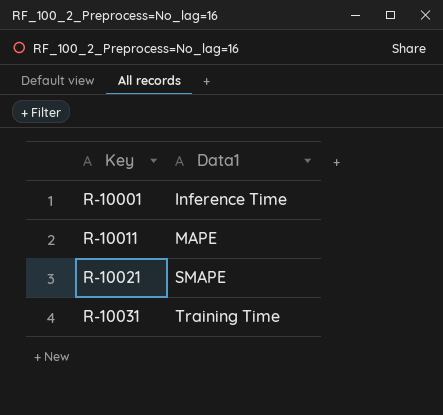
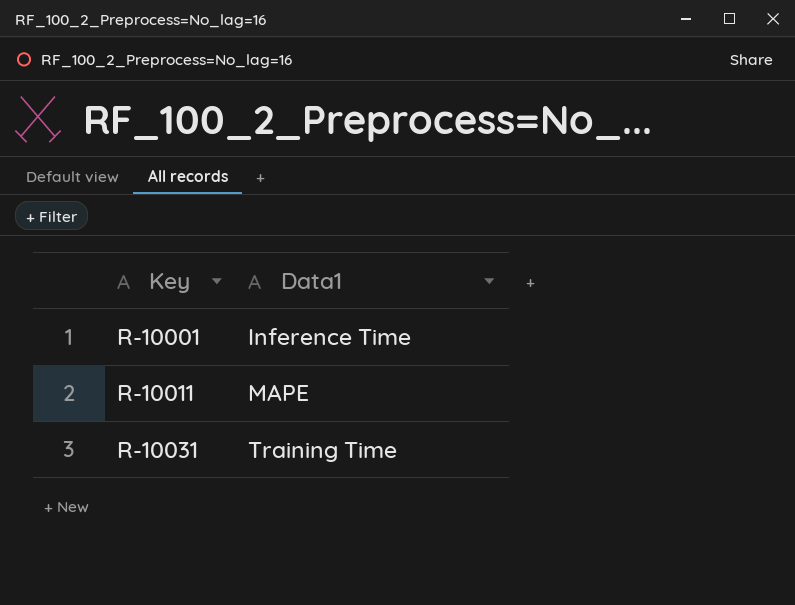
row R-10021: SMAPE -> none

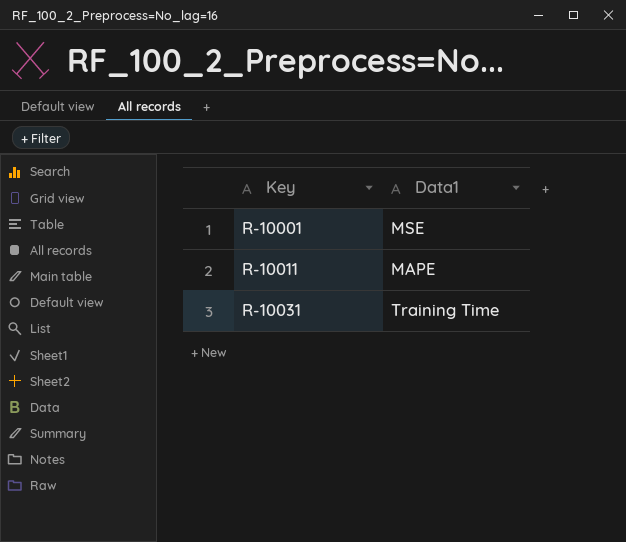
R-10001 | Data1: Inference Time -> MSE

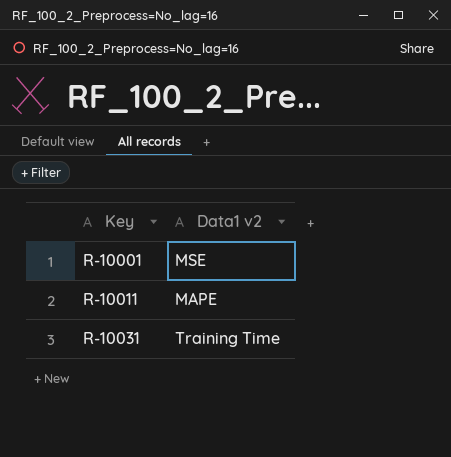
column name: Data1 -> Data1 v2

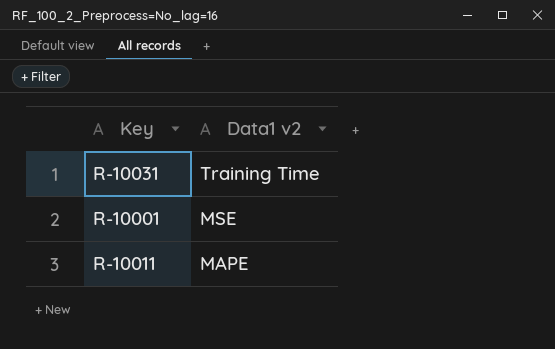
row order: Key ascending -> Data1 v2 descending

